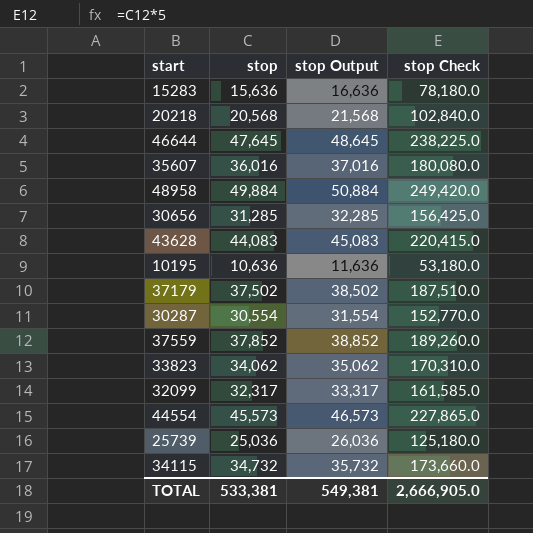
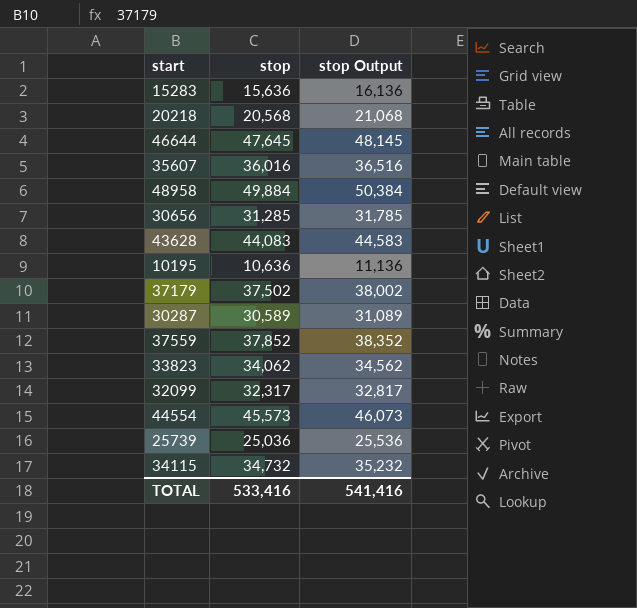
column stop Check | formula: [stop] * 5 -> none
column stop Output | formula: [stop] + 1000 -> [stop] + 500
30287 | stop: 30,554 -> 30,589
TOTAL | stop: 533,381 -> 533,416
TOTAL | stop Output: 549,381 -> 541,416

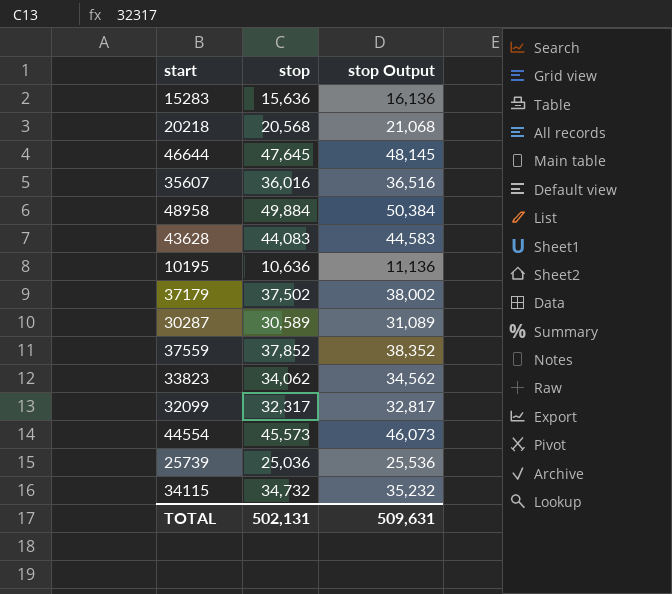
row 30656: 31,285 | 31,785 -> none
TOTAL | stop: 533,416 -> 502,131
TOTAL | stop Output: 541,416 -> 509,631

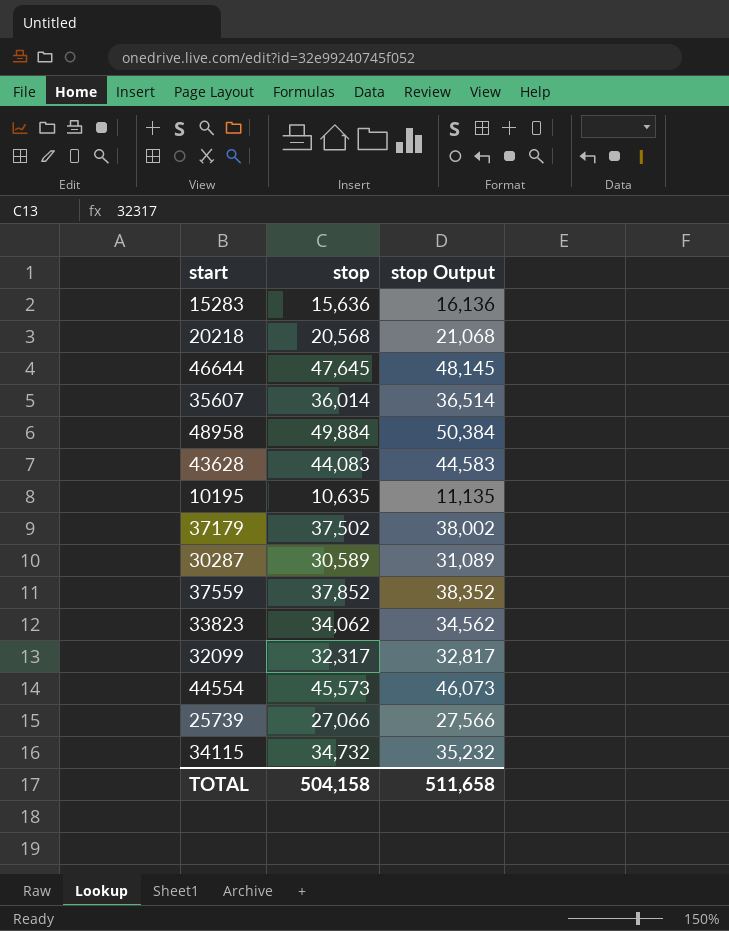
35607 | stop: 36,016 -> 36,014
35607 | stop Output: 36,516 -> 36,514
10195 | stop: 10,636 -> 10,635
10195 | stop Output: 11,136 -> 11,135
25739 | stop: 25,036 -> 27,066
25739 | stop Output: 25,536 -> 27,566
TOTAL | stop: 502,131 -> 504,158
TOTAL | stop Output: 509,631 -> 511,658

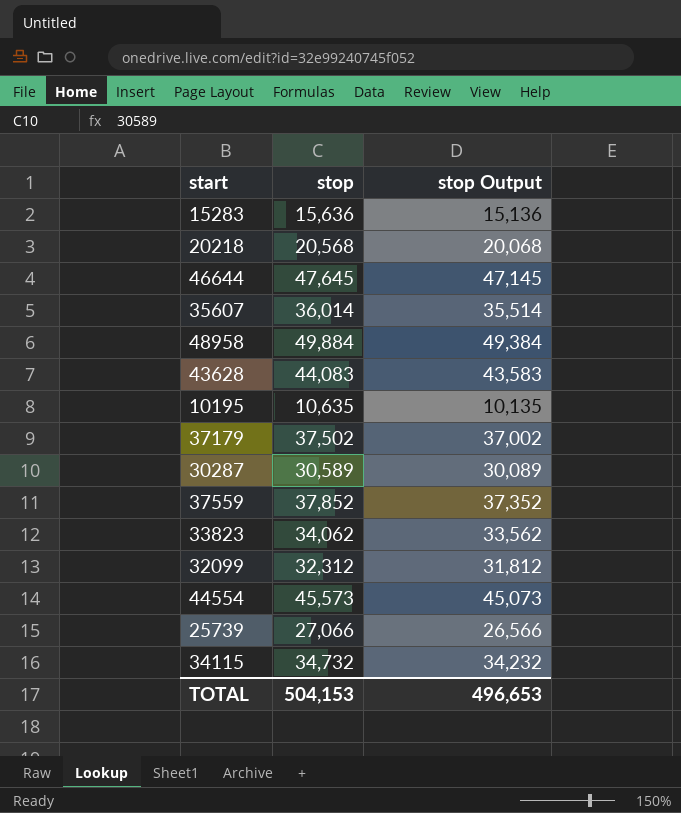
column stop Output | formula: [stop] + 500 -> [stop] - 500
32099 | stop: 32,317 -> 32,312
TOTAL | stop: 504,158 -> 504,153
TOTAL | stop Output: 511,658 -> 496,653

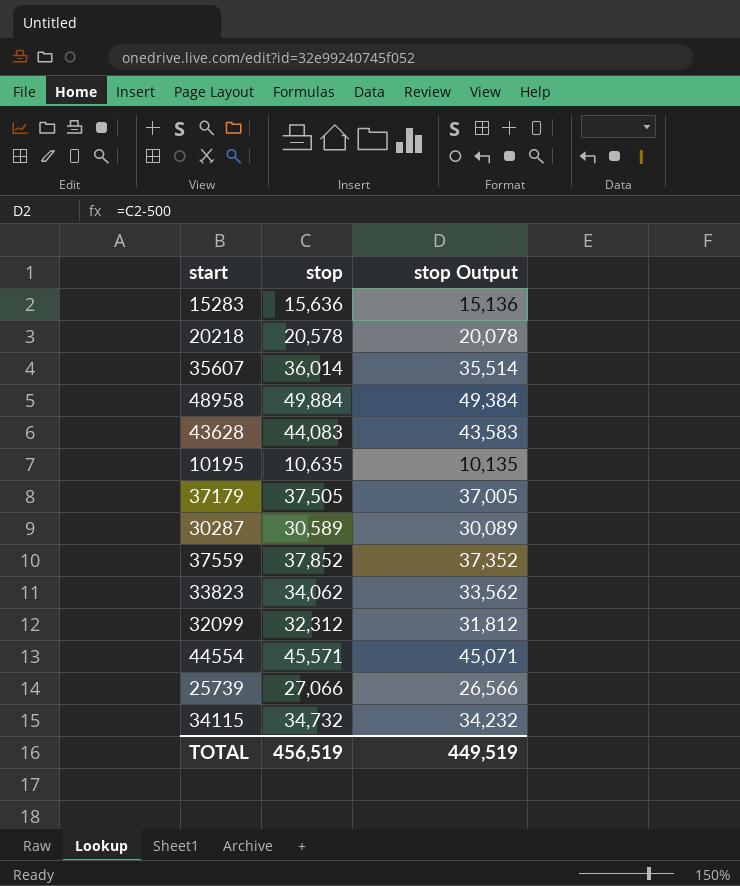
row 46644: 47,645 | 47,145 -> none
20218 | stop: 20,568 -> 20,578
20218 | stop Output: 20,068 -> 20,078
37179 | stop: 37,502 -> 37,505
37179 | stop Output: 37,002 -> 37,005
44554 | stop: 45,573 -> 45,571
44554 | stop Output: 45,073 -> 45,071
TOTAL | stop: 504,153 -> 456,519
TOTAL | stop Output: 496,653 -> 449,519

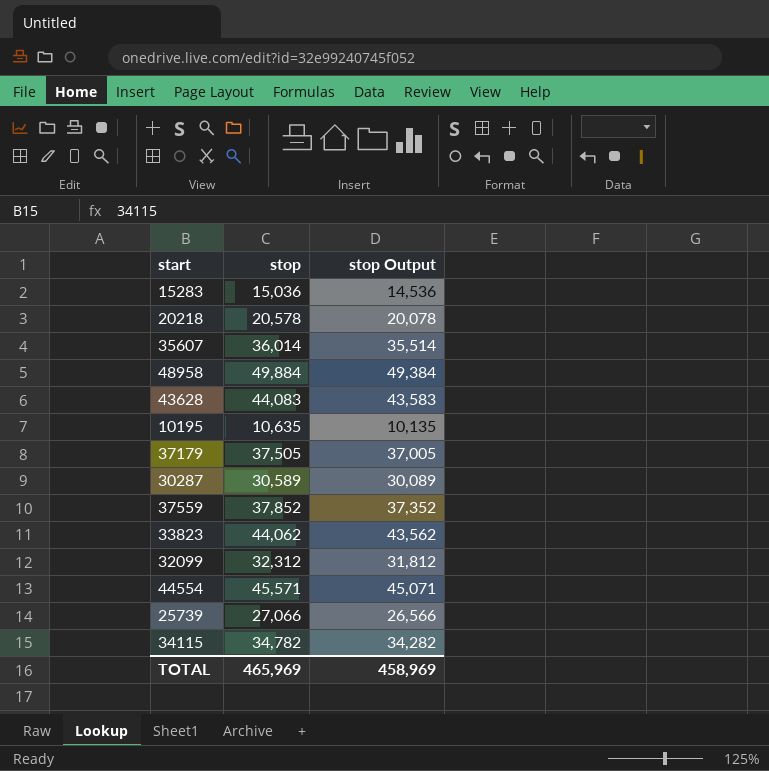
15283 | stop: 15,636 -> 15,036
15283 | stop Output: 15,136 -> 14,536
33823 | stop: 34,062 -> 44,062
33823 | stop Output: 33,562 -> 43,562
34115 | stop: 34,732 -> 34,782
34115 | stop Output: 34,232 -> 34,282
TOTAL | stop: 456,519 -> 465,969
TOTAL | stop Output: 449,519 -> 458,969

